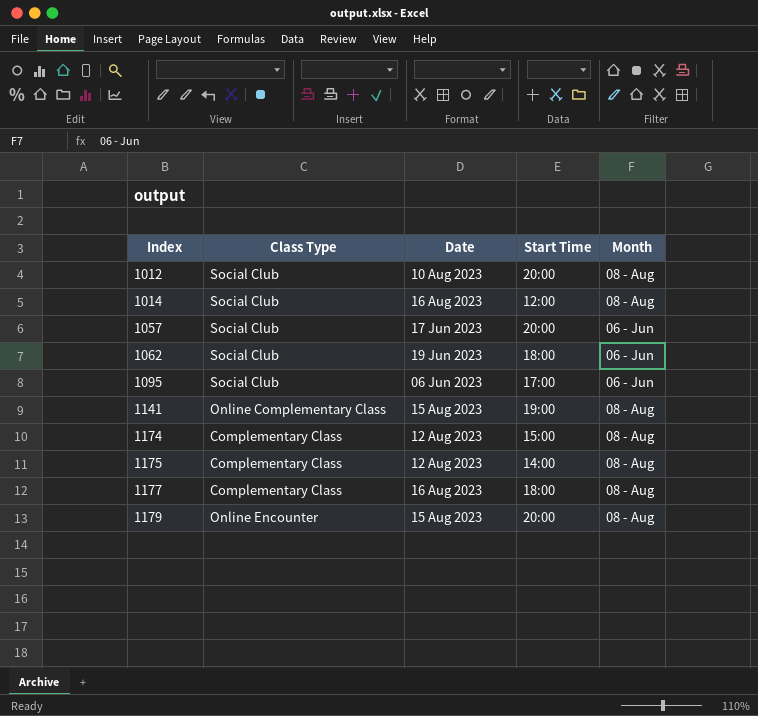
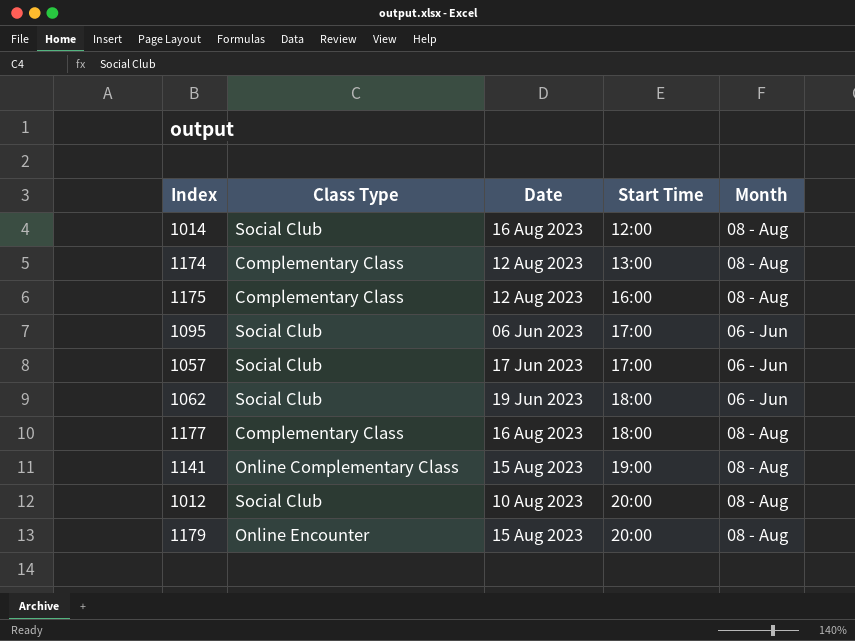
row order: Index ascending -> Start Time ascending
1174 | Start Time: 15:00 -> 13:00
1175 | Start Time: 14:00 -> 16:00
1057 | Start Time: 20:00 -> 17:00

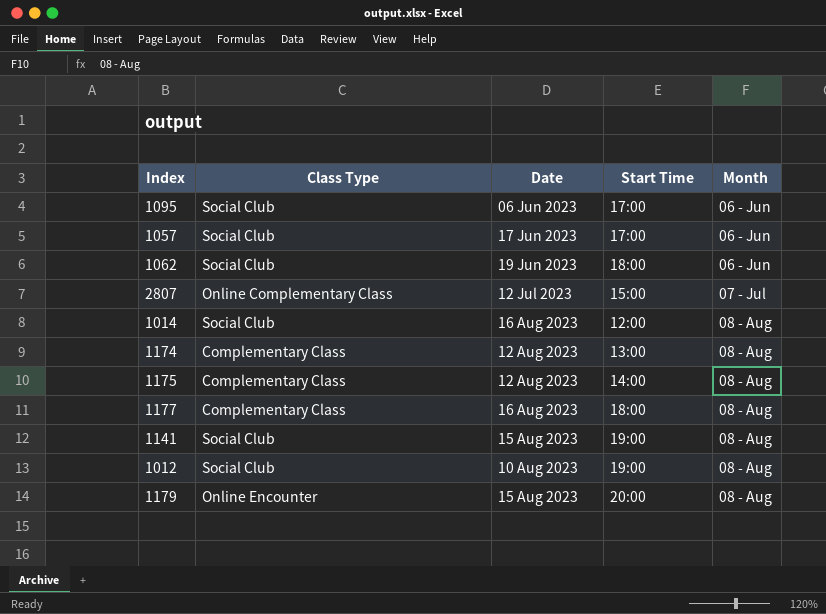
row order: Start Time ascending -> Month ascending
row 2807: none -> Online Complementary Class | 12 Jul 2023 | 15:00 | 07 - Jul
1175 | Start Time: 16:00 -> 14:00
1141 | Class Type: Online Complementary Class -> Social Club
1012 | Start Time: 20:00 -> 19:00

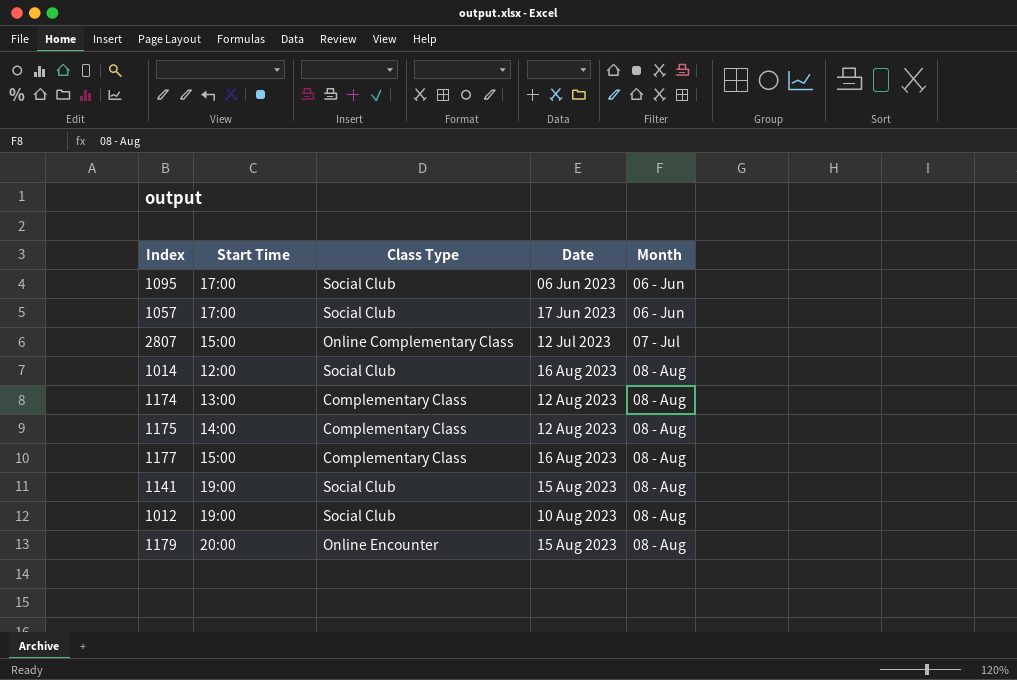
column Start Time | position: 4 -> 2
row 1062: Social Club | 19 Jun 2023 | 18:00 | 06 - Jun -> none
1177 | Start Time: 18:00 -> 15:00

